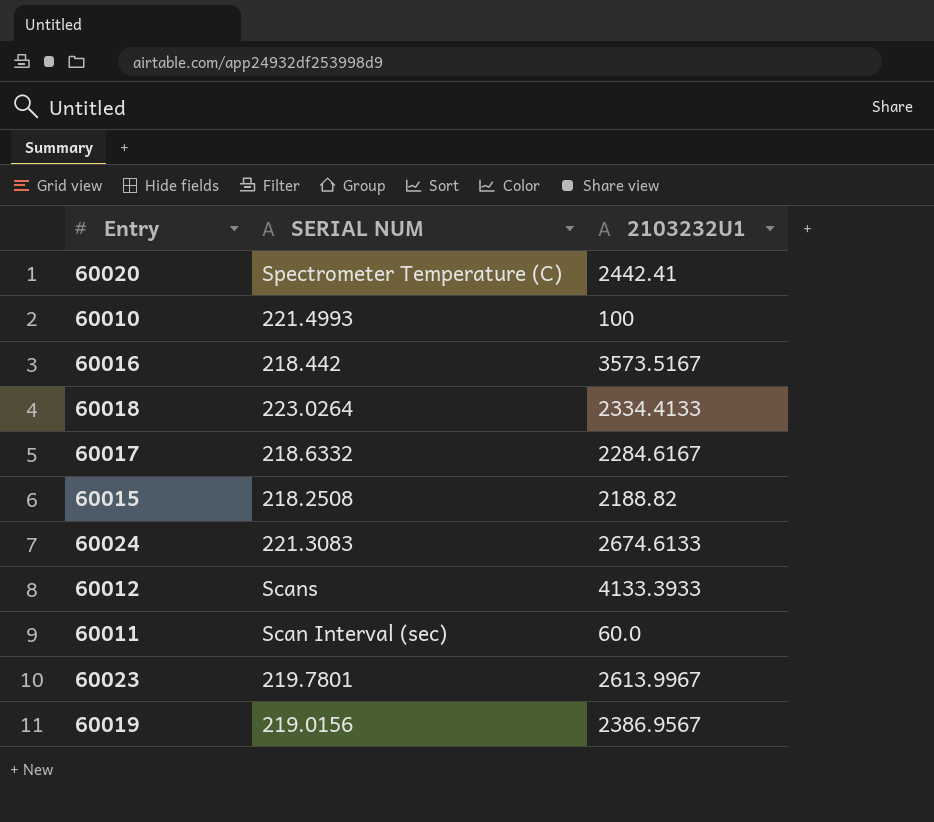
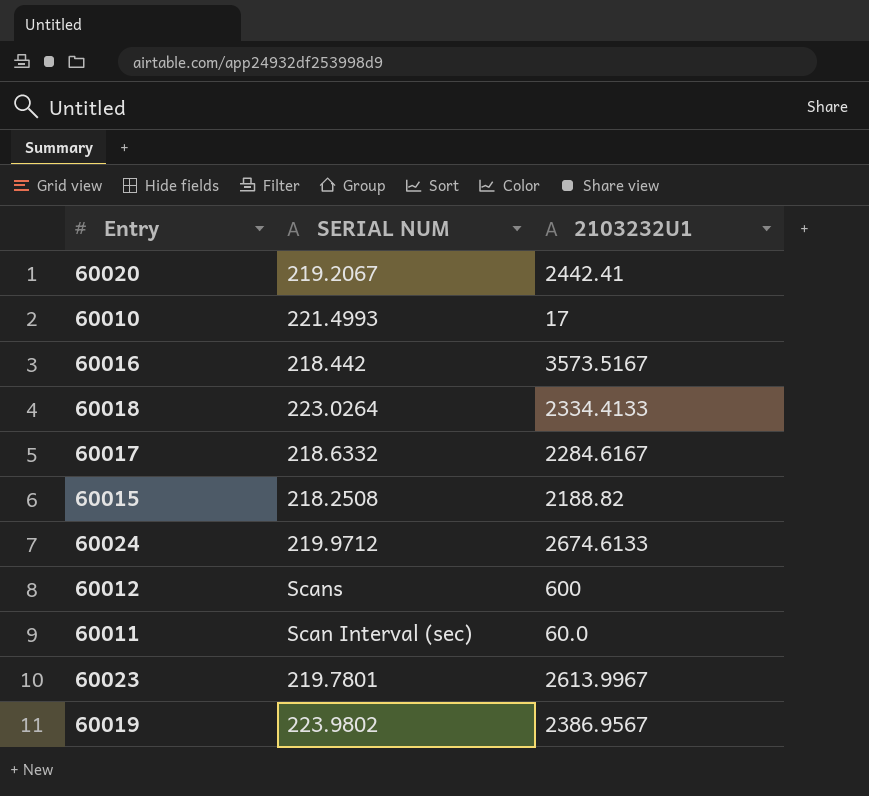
60020 | SERIAL NUM: Spectrometer Temperature (C) -> 219.2067
60010 | 2103232U1: 100 -> 17
60024 | SERIAL NUM: 221.3083 -> 219.9712
60012 | 2103232U1: 4133.3933 -> 600
60019 | SERIAL NUM: 219.0156 -> 223.9802

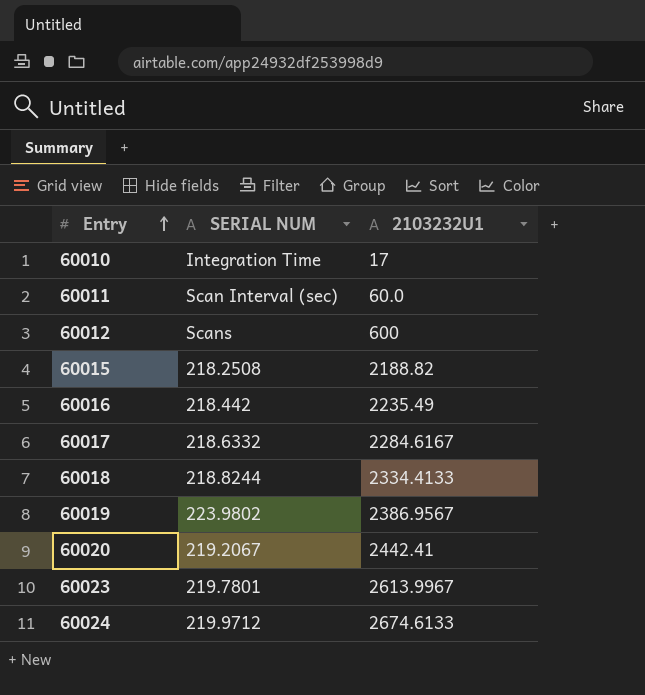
row order: none -> Entry ascending
60010 | SERIAL NUM: 221.4993 -> Integration Time
60016 | 2103232U1: 3573.5167 -> 2235.49
60018 | SERIAL NUM: 223.0264 -> 218.8244

